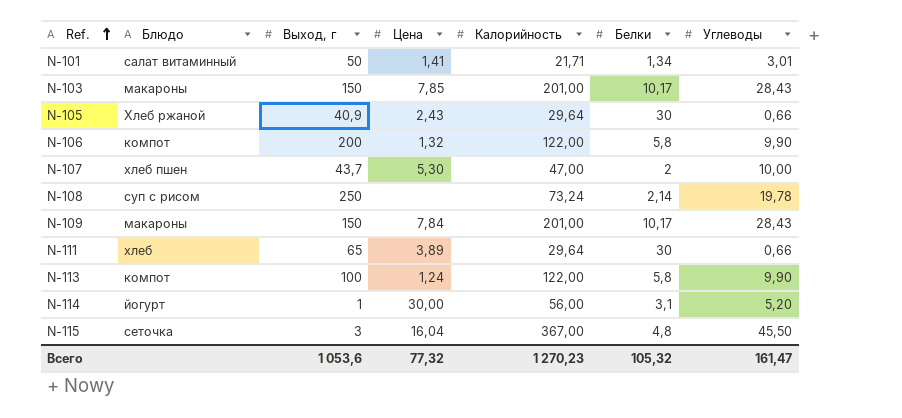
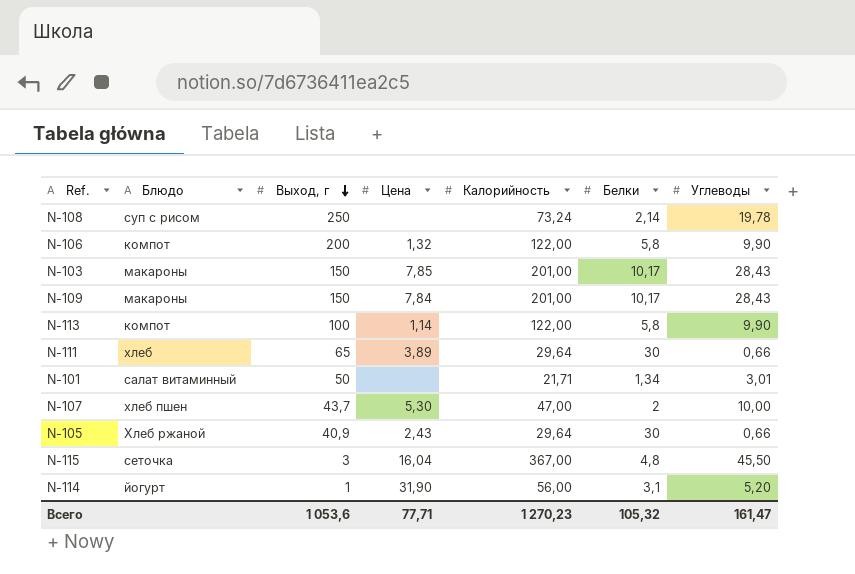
row order: Ref. ascending -> Выход, г descending
N-113 | Цена: 1,24 -> 1,14
N-101 | Цена: 1,41 -> none
N-114 | Цена: 30,00 -> 31,90
Всего | Цена: 77,32 -> 77,71

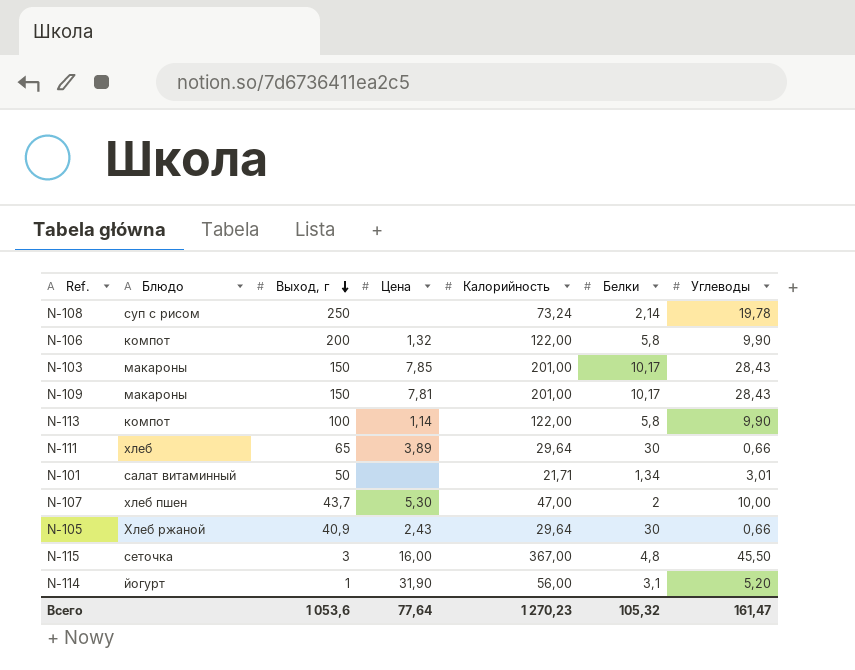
N-109 | Цена: 7,84 -> 7,81
N-115 | Цена: 16,04 -> 16,00
Всего | Цена: 77,71 -> 77,64

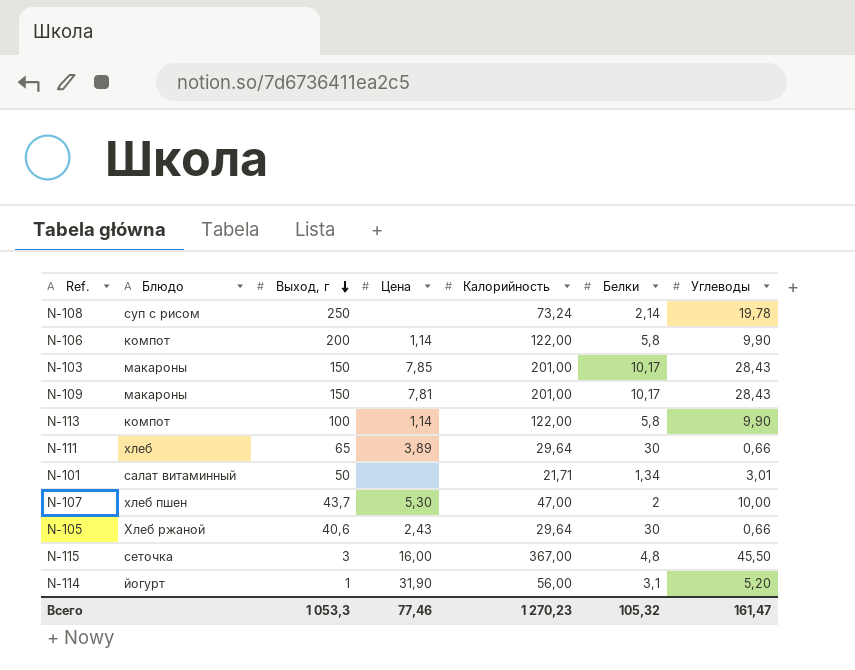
N-106 | Цена: 1,32 -> 1,14
N-105 | Выход, г: 40,9 -> 40,6
Всего | Выход, г: 1 053,6 -> 1 053,3
Всего | Цена: 77,64 -> 77,46

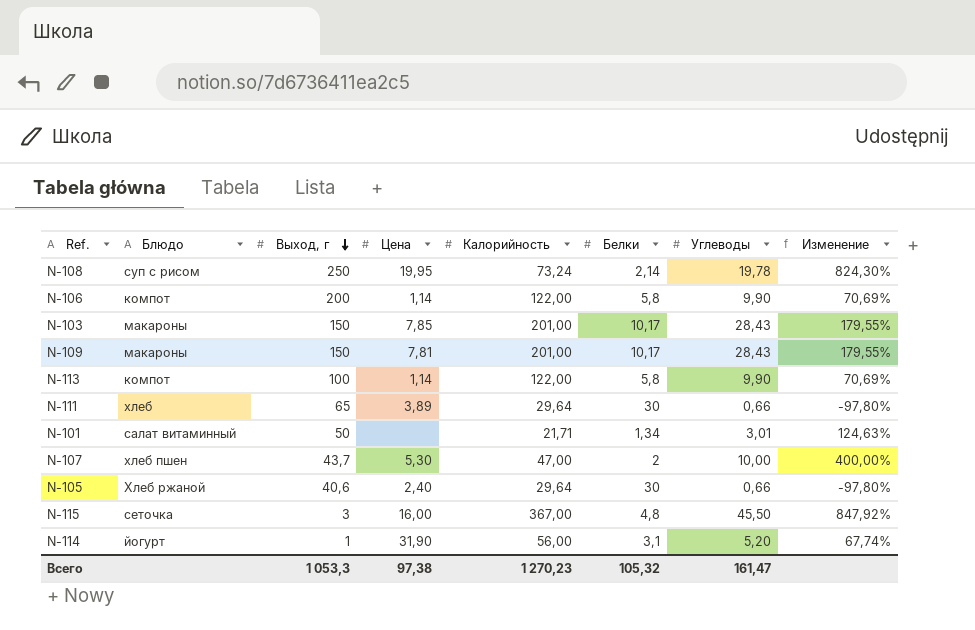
column Изменение | formula: none -> ([Углеводы] - [Белки]) / [Белки]
N-108 | Цена: none -> 19,95
N-105 | Цена: 2,43 -> 2,40
Всего | Цена: 77,46 -> 97,38

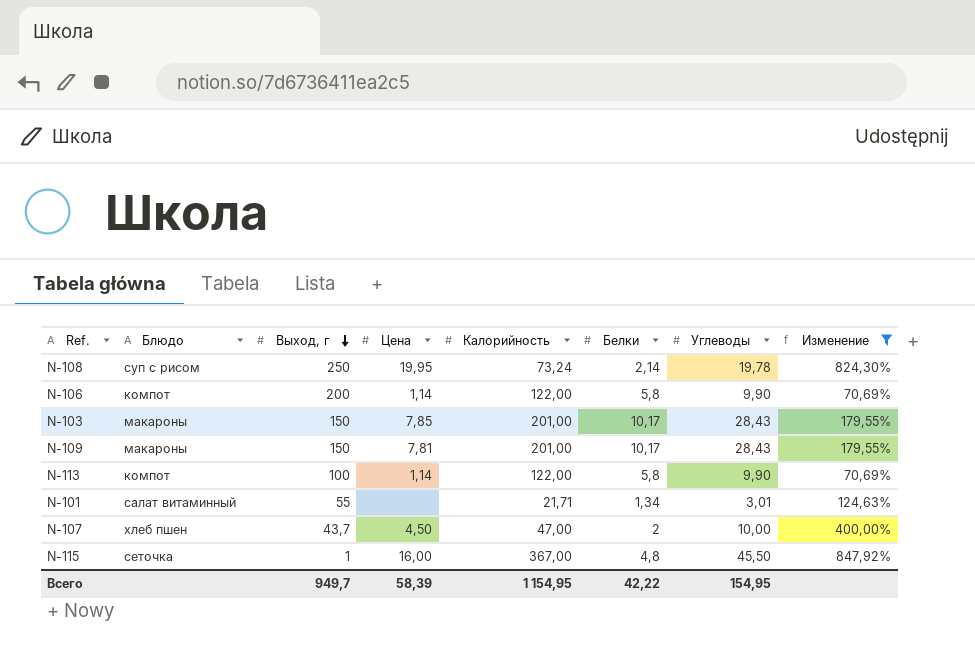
filter: none -> Изменение >= 70,69%
N-101 | Выход, г: 50 -> 55
N-107 | Цена: 5,30 -> 4,50
N-115 | Выход, г: 3 -> 1
Всего | Выход, г: 1 053,3 -> 949,7
Всего | Цена: 97,38 -> 58,39
Всего | Калорийность: 1 270,23 -> 1 154,95
Всего | Белки: 105,32 -> 42,22
Всего | Углеводы: 161,47 -> 154,95

